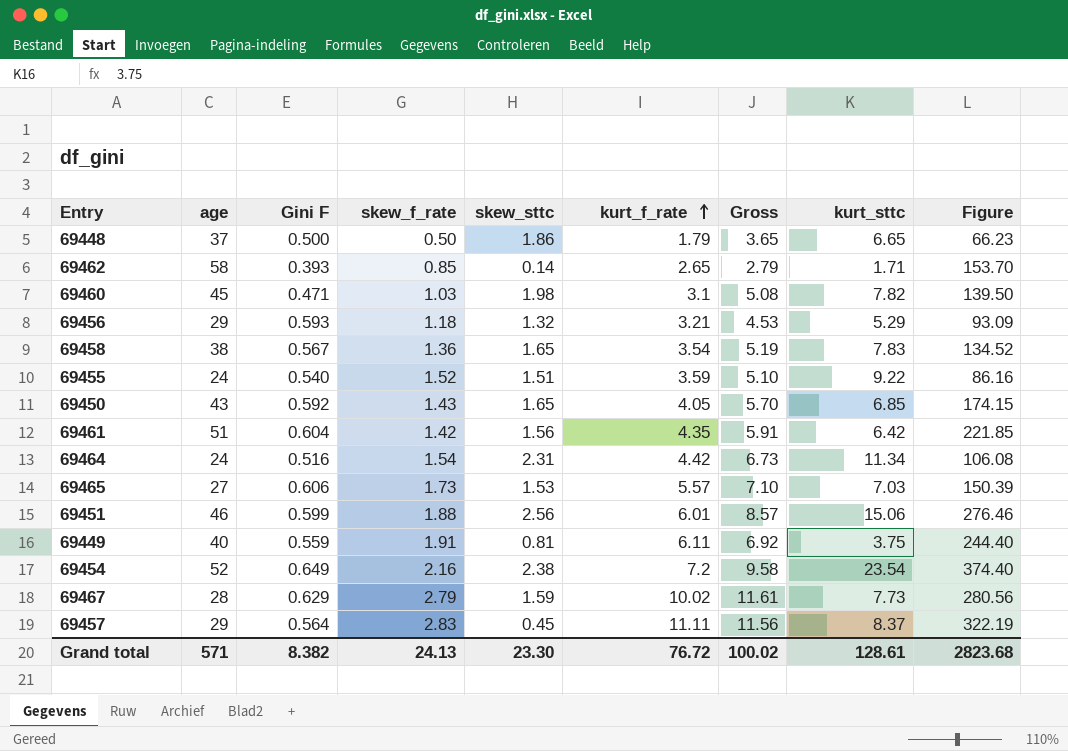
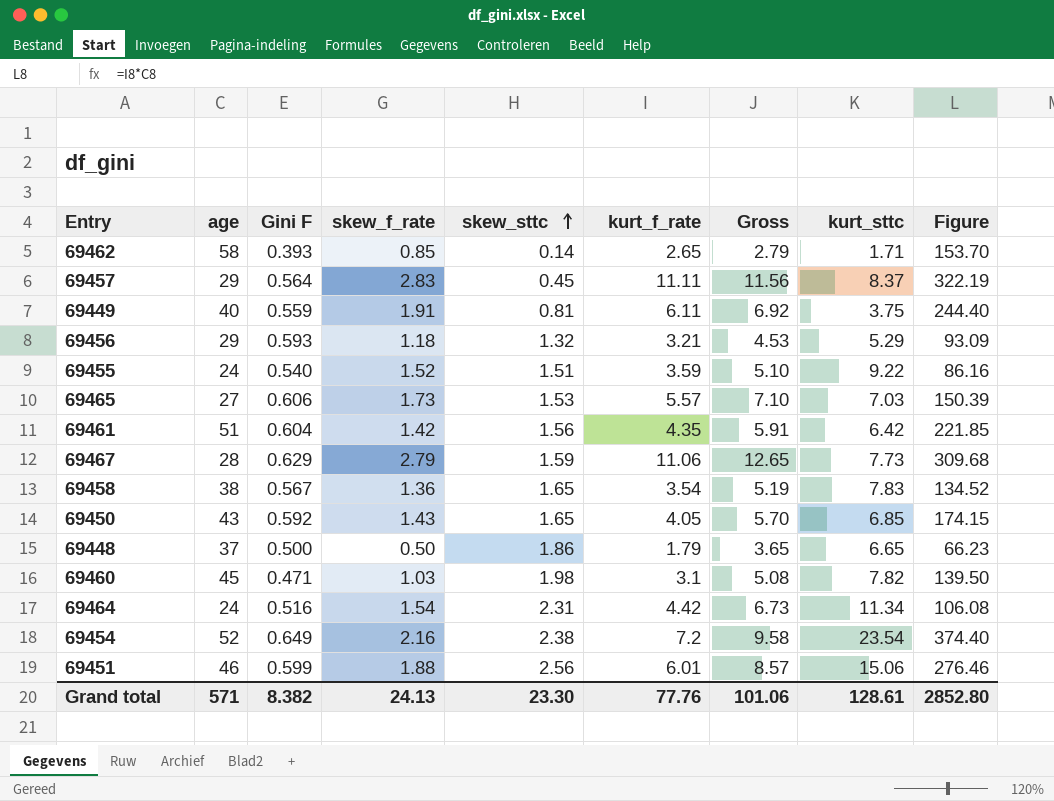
row order: kurt_f_rate ascending -> skew_sttc ascending
69467 | kurt_f_rate: 10.02 -> 11.06
69467 | Gross: 11.61 -> 12.65
69467 | Figure: 280.56 -> 309.68
Grand total | kurt_f_rate: 76.72 -> 77.76
Grand total | Gross: 100.02 -> 101.06
Grand total | Figure: 2823.68 -> 2852.80

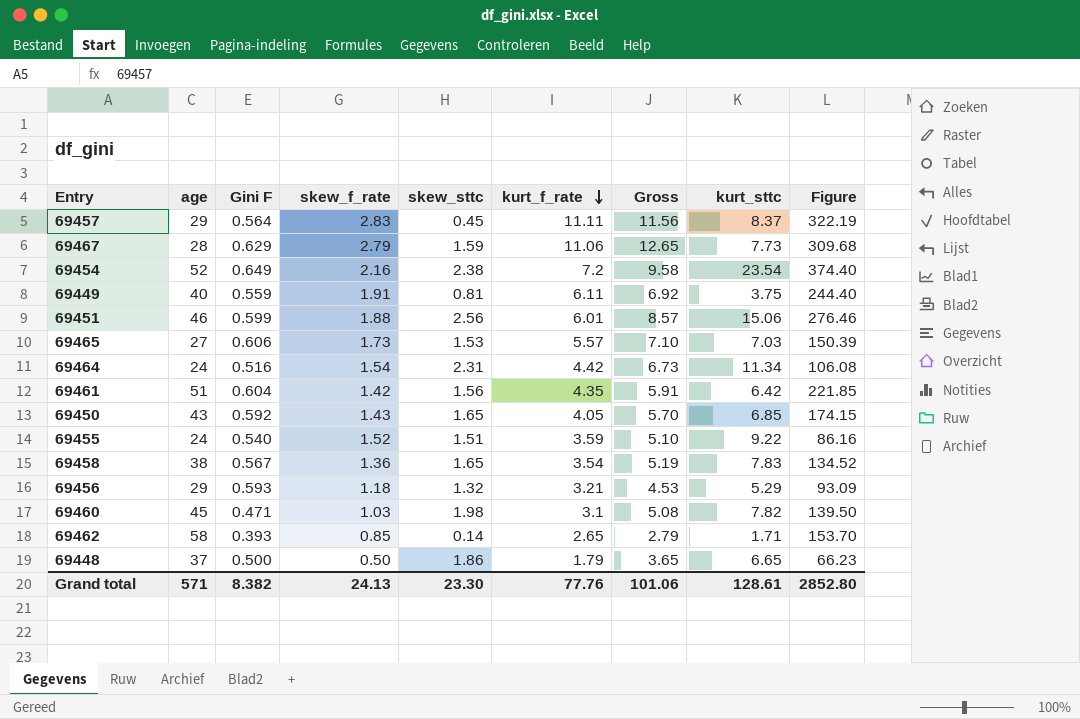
row order: skew_sttc ascending -> kurt_f_rate descending

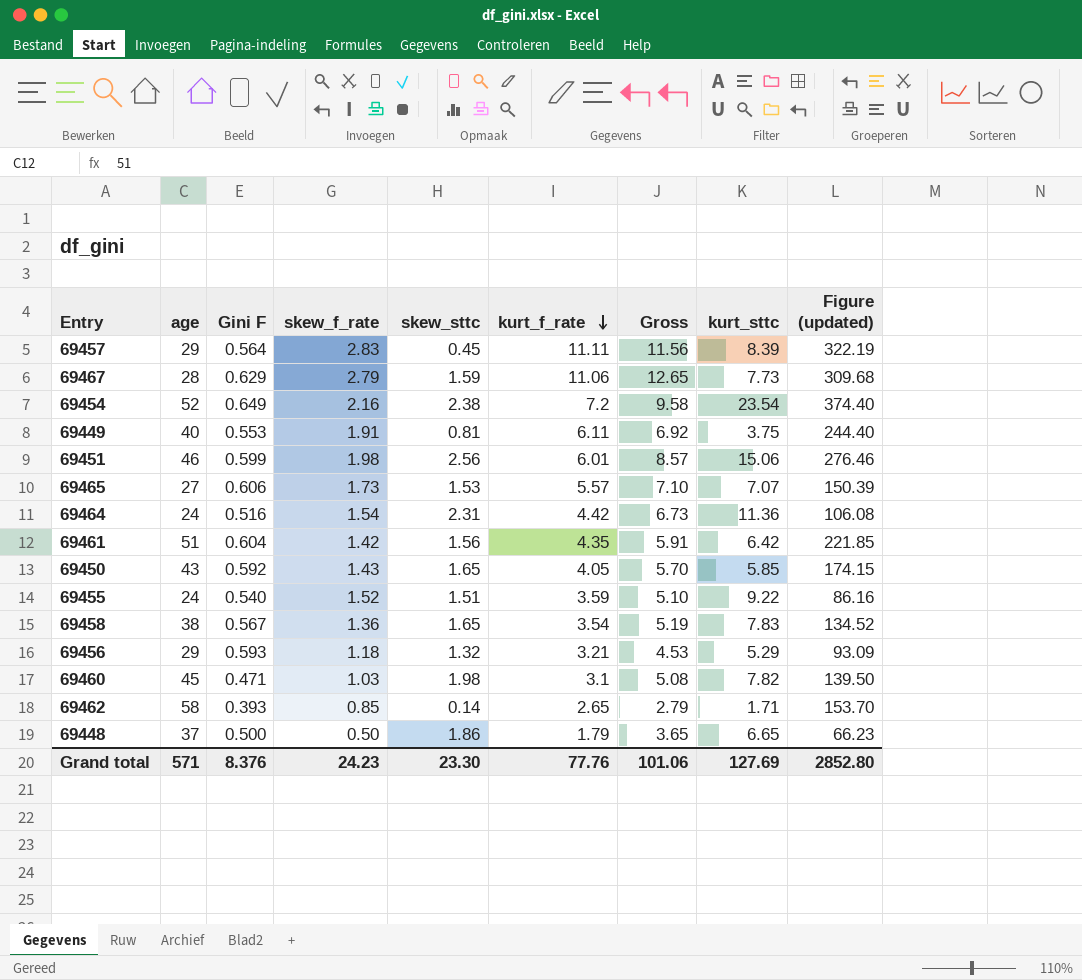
column name: Figure -> Figure (updated)
69457 | kurt_sttc: 8.37 -> 8.39
69449 | Gini F: 0.559 -> 0.553
69451 | skew_f_rate: 1.88 -> 1.98
69465 | kurt_sttc: 7.03 -> 7.07
69464 | kurt_sttc: 11.34 -> 11.36
69450 | kurt_sttc: 6.85 -> 5.85
Grand total | Gini F: 8.382 -> 8.376
Grand total | skew_f_rate: 24.13 -> 24.23
Grand total | kurt_sttc: 128.61 -> 127.69

